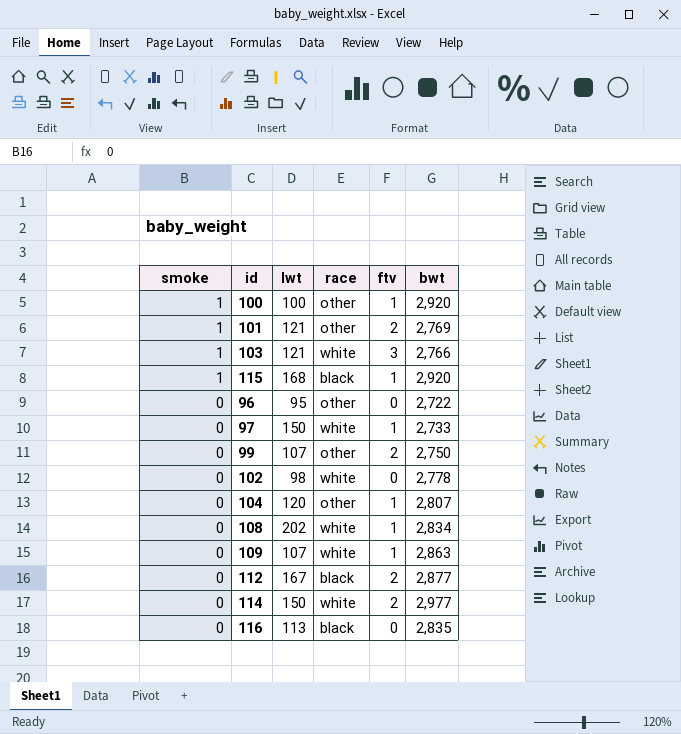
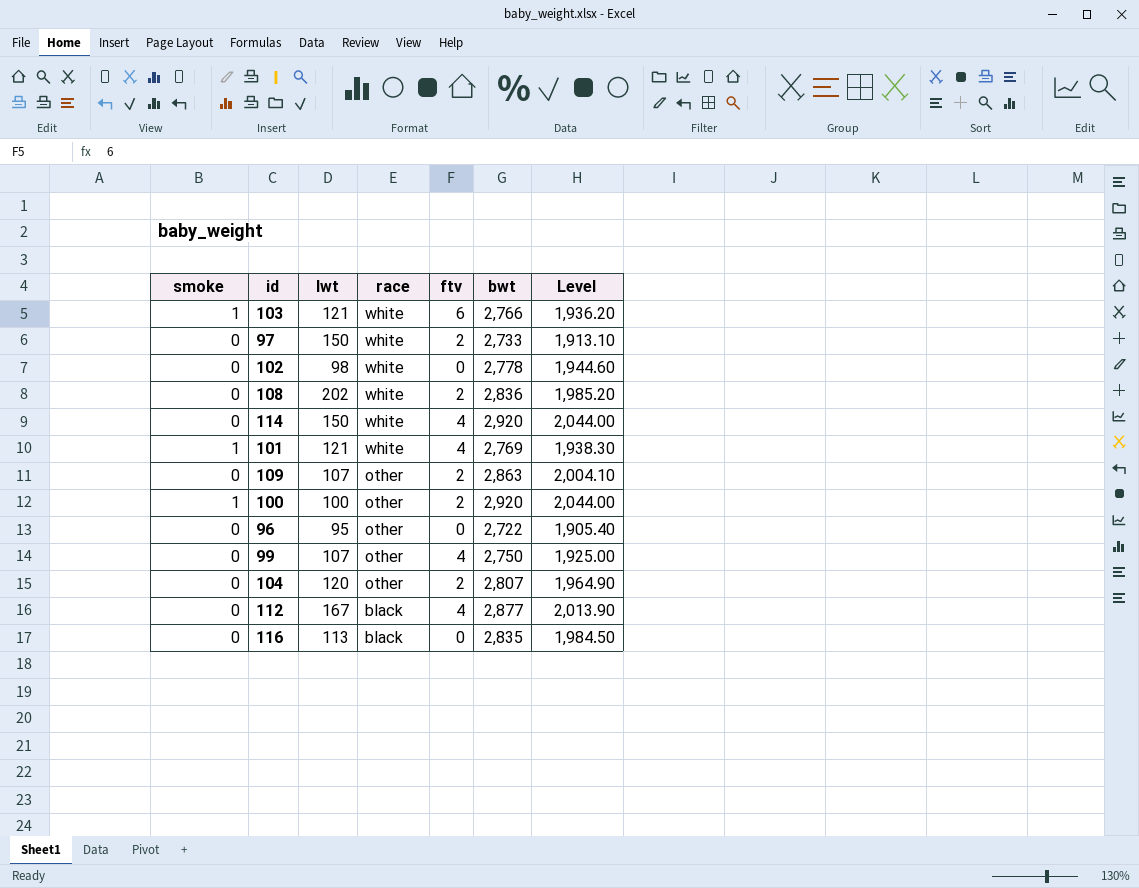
row order: smoke descending -> race descending
column Level | formula: none -> [bwt] * 0.7
row 115: 1 | 168 | black | 1 | 2,920 -> none
103 | ftv: 3 -> 6
97 | ftv: 1 -> 2
108 | ftv: 1 -> 2
108 | bwt: 2,834 -> 2,836
114 | ftv: 2 -> 4
114 | bwt: 2,977 -> 2,920
101 | race: other -> white
101 | ftv: 2 -> 4
109 | race: white -> other
109 | ftv: 1 -> 2
100 | ftv: 1 -> 2
99 | ftv: 2 -> 4
104 | ftv: 1 -> 2
112 | ftv: 2 -> 4

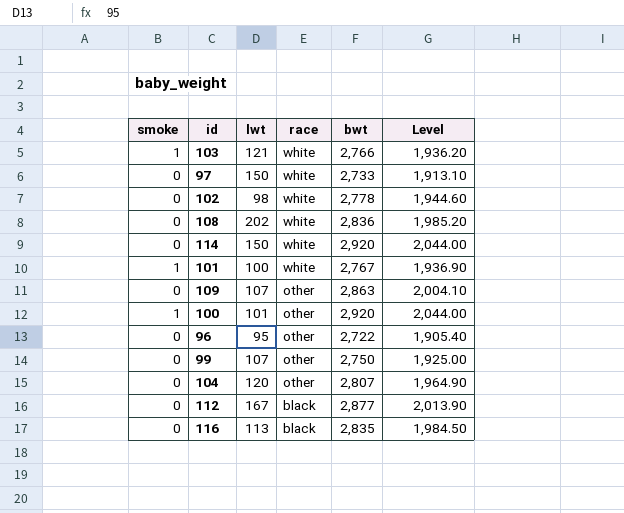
column ftv | position: 5 -> none
101 | lwt: 121 -> 100
101 | bwt: 2,769 -> 2,767
101 | Level: 1,938.30 -> 1,936.90
100 | lwt: 100 -> 101

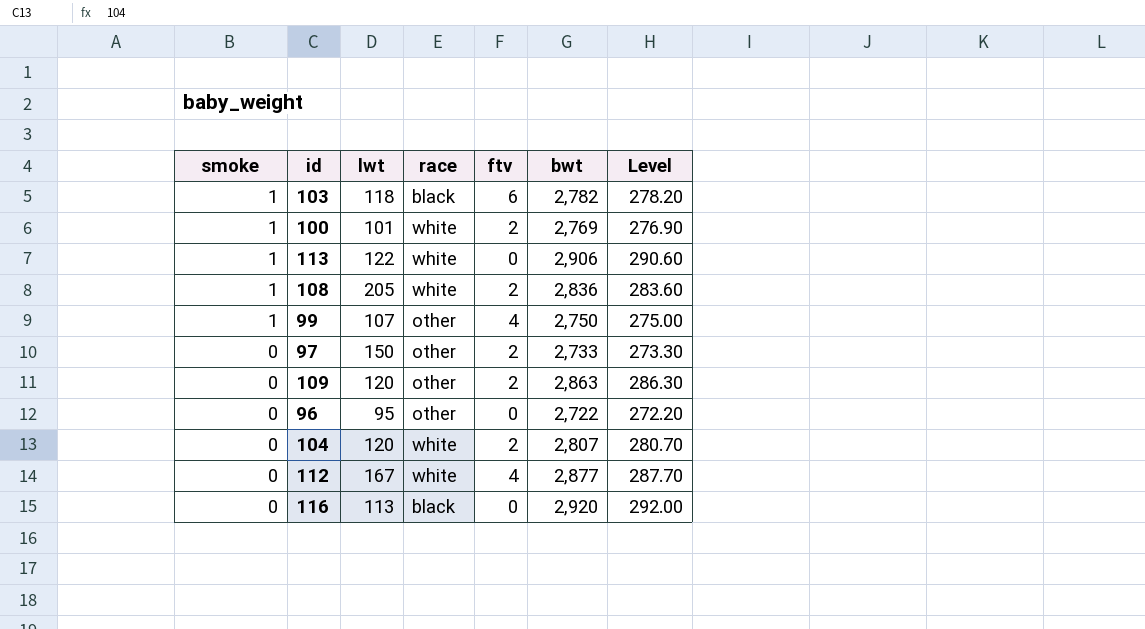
row order: race descending -> smoke descending
column ftv | position: none -> 5
column Level | formula: [bwt] * 0.7 -> [bwt] * 0.1
row 102: 0 | 98 | white | 2,778 | 1,944.60 -> none
row 114: 0 | 150 | white | 2,920 | 2,044.00 -> none
row 101: 1 | 100 | white | 2,767 | 1,936.90 -> none
103 | lwt: 121 -> 118
103 | race: white -> black
103 | bwt: 2,766 -> 2,782
100 | race: other -> white
100 | bwt: 2,920 -> 2,769
row 113: none -> 1 | 122 | white | 0 | 2,906 | 290.60
108 | smoke: 0 -> 1
108 | lwt: 202 -> 205
99 | smoke: 0 -> 1
97 | race: white -> other
109 | lwt: 107 -> 120
104 | race: other -> white
112 | race: black -> white
116 | bwt: 2,835 -> 2,920

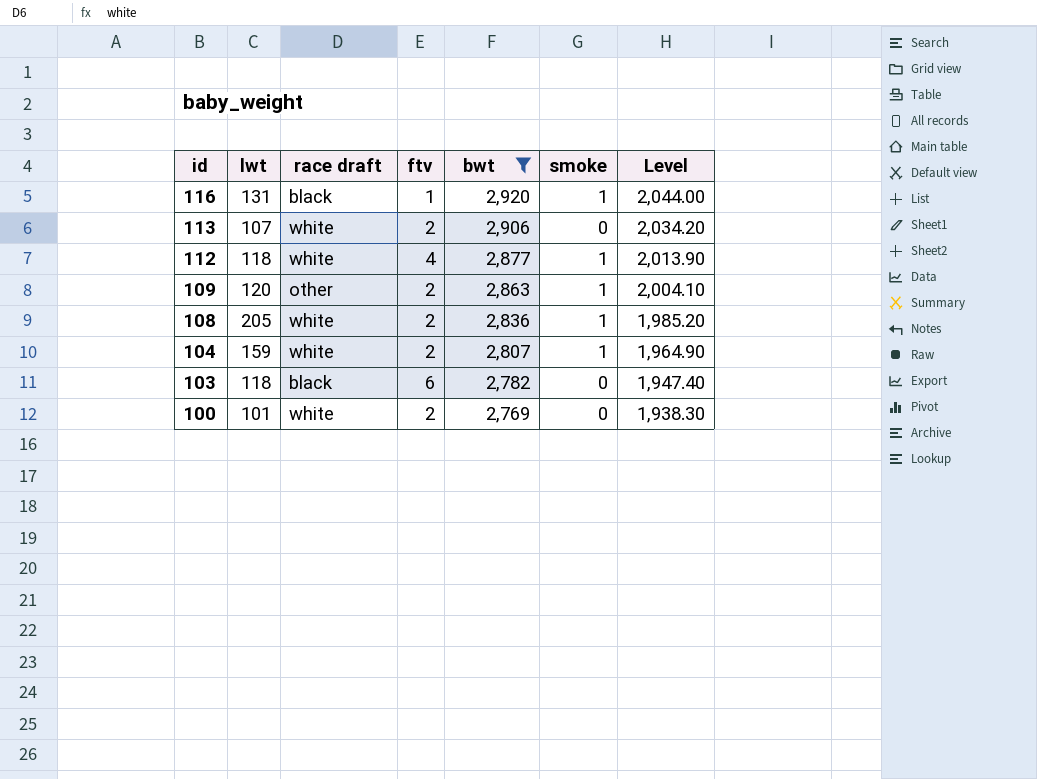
filter: none -> bwt >= 2,769
row order: smoke descending -> id descending
column name: race -> race draft
column smoke | position: 1 -> 6
column Level | formula: [bwt] * 0.1 -> [bwt] * 0.7
116 | lwt: 113 -> 131
116 | ftv: 0 -> 1
116 | smoke: 0 -> 1
113 | lwt: 122 -> 107
113 | ftv: 0 -> 2
113 | smoke: 1 -> 0
112 | lwt: 167 -> 118
112 | smoke: 0 -> 1
109 | smoke: 0 -> 1
104 | lwt: 120 -> 159
104 | smoke: 0 -> 1
103 | smoke: 1 -> 0
100 | smoke: 1 -> 0

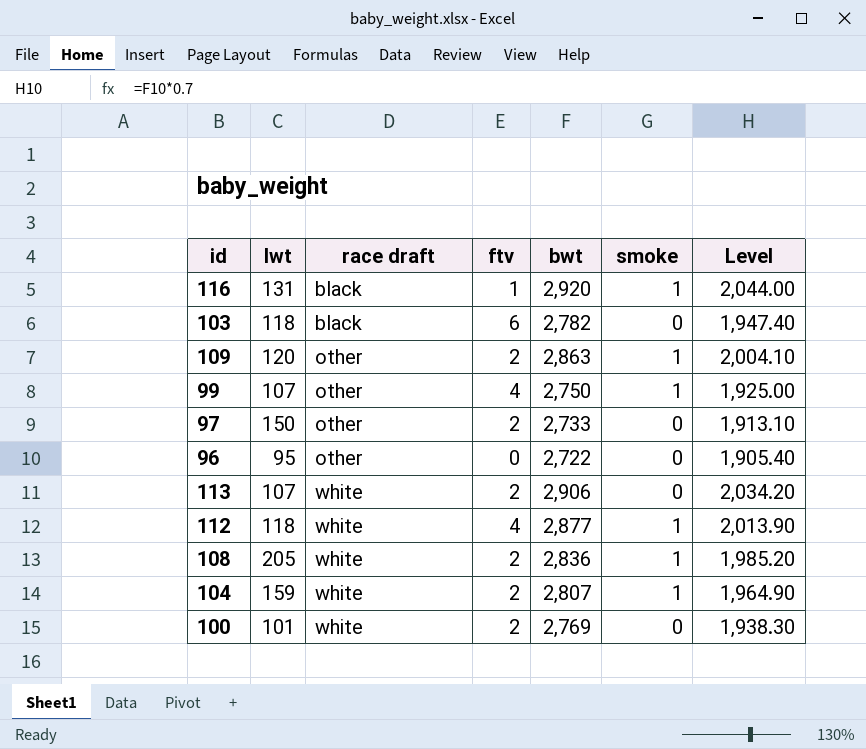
filter: bwt >= 2,769 -> none
row order: id descending -> race draft ascending

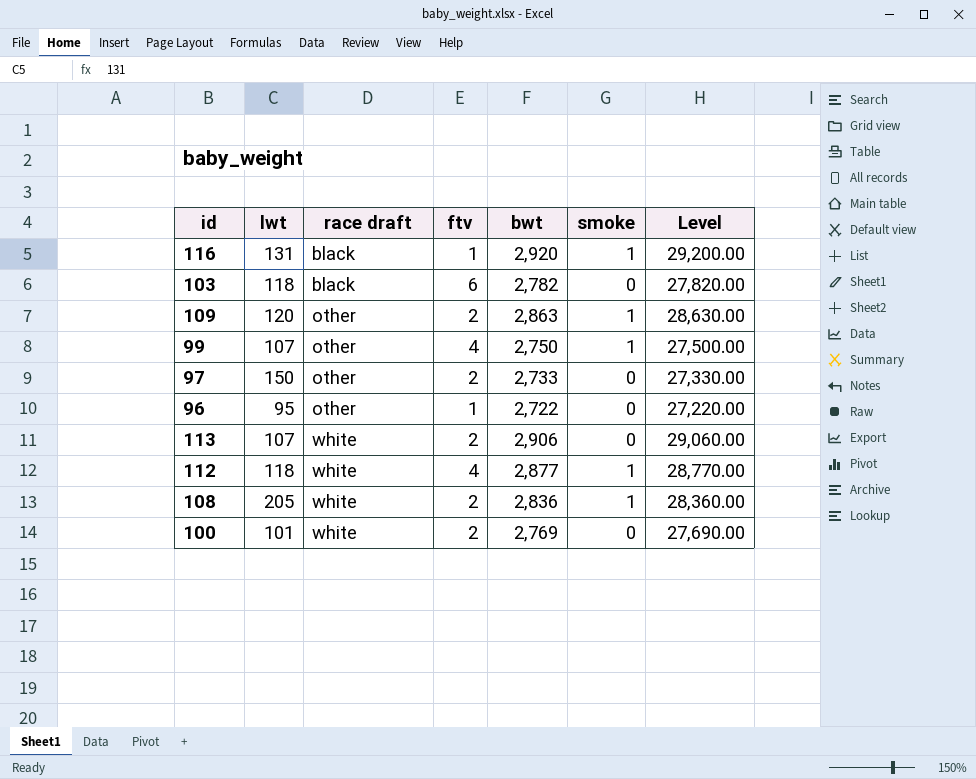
column Level | formula: [bwt] * 0.7 -> [bwt] * 10
row 104: 159 | white | 2 | 2,807 | 1 | 1,964.90 -> none
96 | ftv: 0 -> 1

